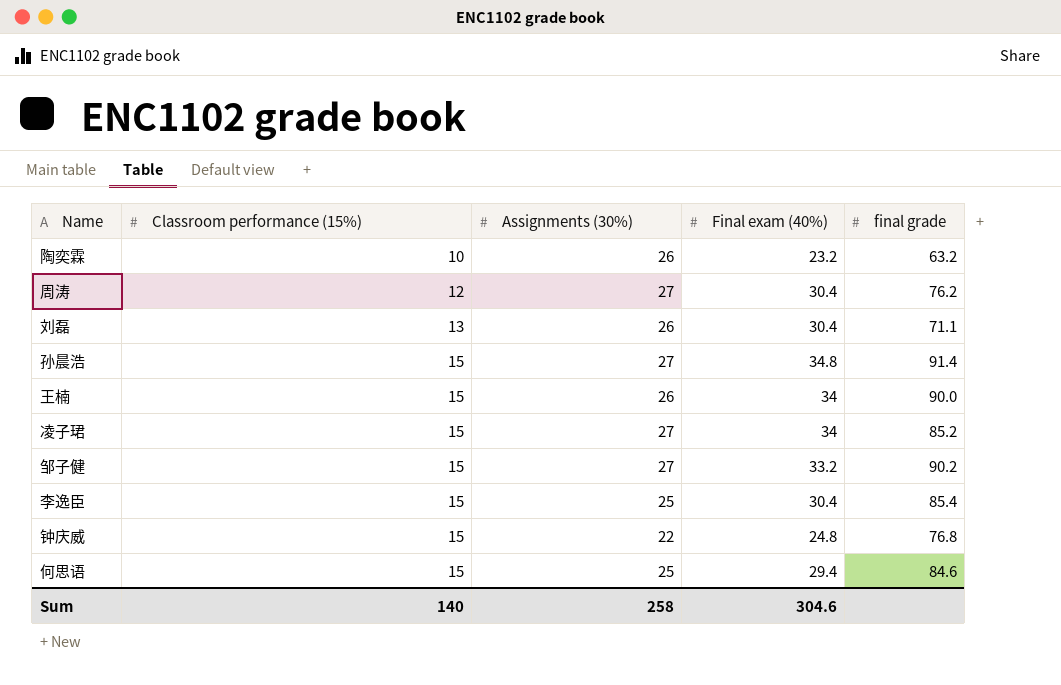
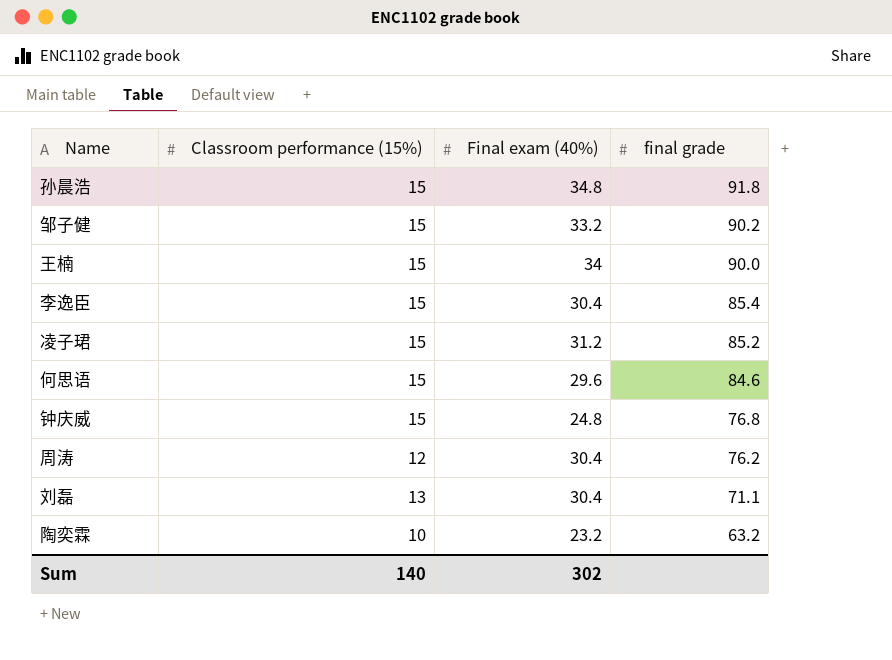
row order: Classroom performance (15%) ascending -> final grade descending
column Assignments (30%) | position: 3 -> none
孙晨浩 | final grade: 91.4 -> 91.8
凌子珺 | Final exam (40%): 34 -> 31.2
何思语 | Final exam (40%): 29.4 -> 29.6
Sum | Final exam (40%): 304.6 -> 302

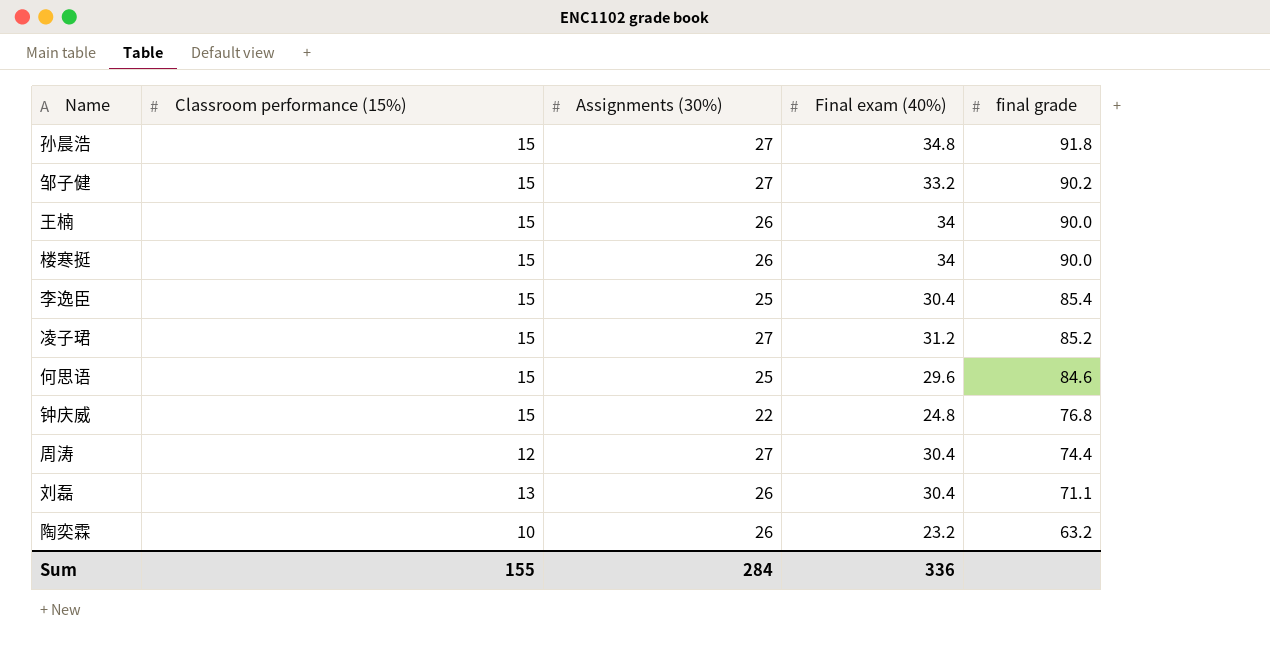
column Assignments (30%) | position: none -> 3
row 楼寒挺: none -> 15 | 26 | 34 | 90.0
周涛 | final grade: 76.2 -> 74.4
Sum | Classroom performance (15%): 140 -> 155
Sum | Final exam (40%): 302 -> 336

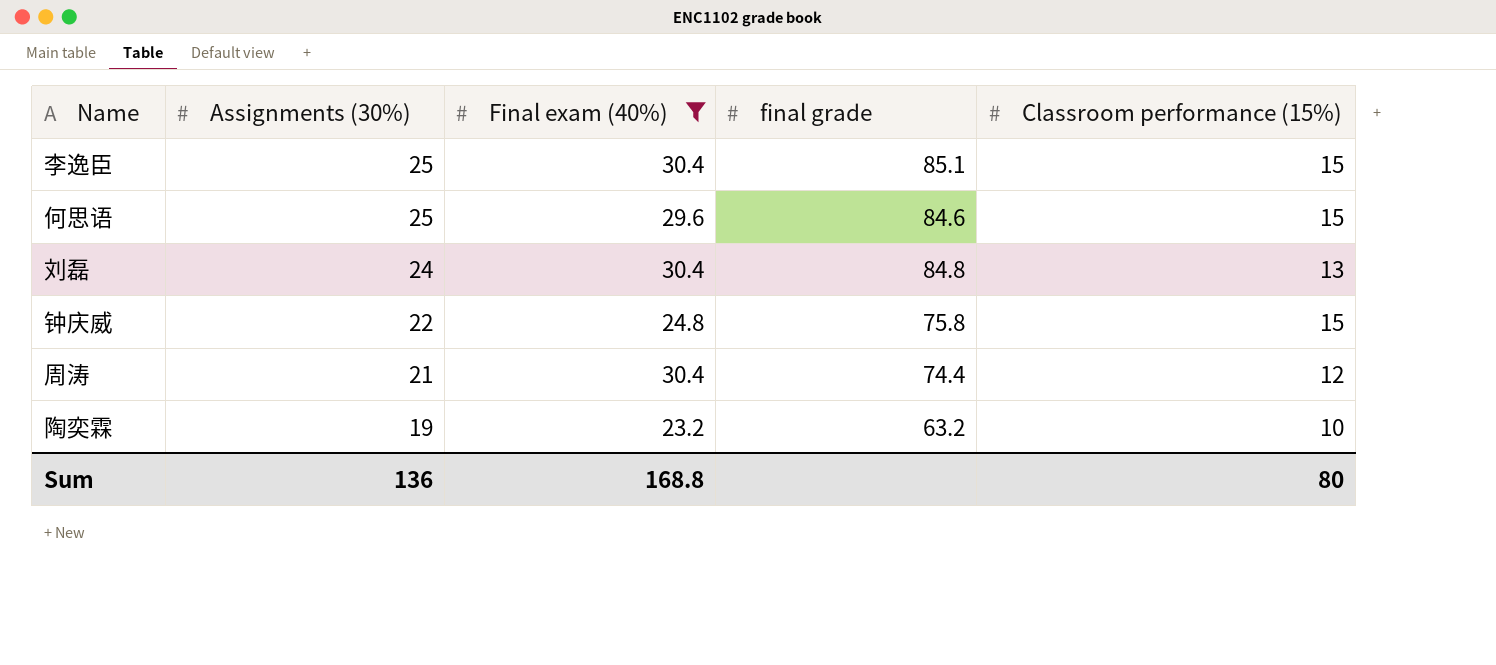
filter: none -> Final exam (40%) <= 30.4
row order: final grade descending -> Assignments (30%) descending
column Classroom performance (15%) | position: 2 -> 5
李逸臣 | final grade: 85.4 -> 85.1
刘磊 | Assignments (30%): 26 -> 24
刘磊 | final grade: 71.1 -> 84.8
钟庆威 | final grade: 76.8 -> 75.8
周涛 | Assignments (30%): 27 -> 21
陶奕霖 | Assignments (30%): 26 -> 19
Sum | Assignments (30%): 284 -> 136
Sum | Final exam (40%): 336 -> 168.8
Sum | Classroom performance (15%): 155 -> 80

